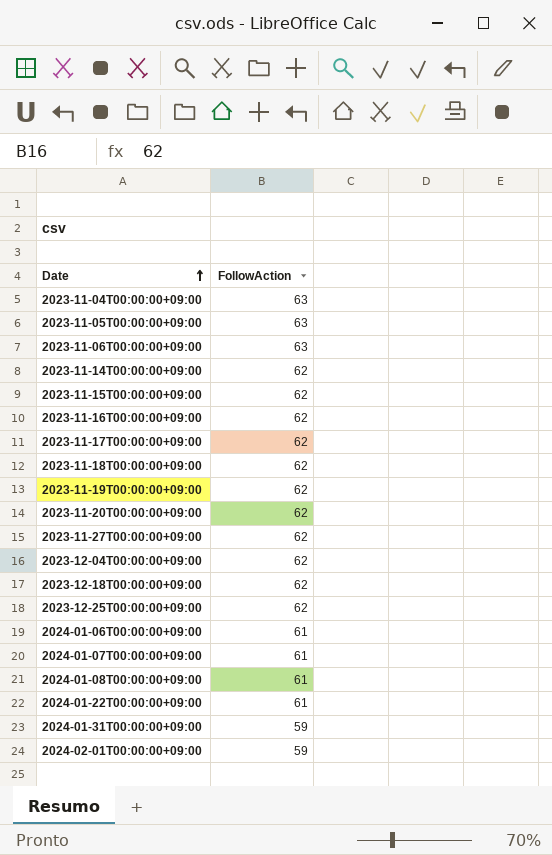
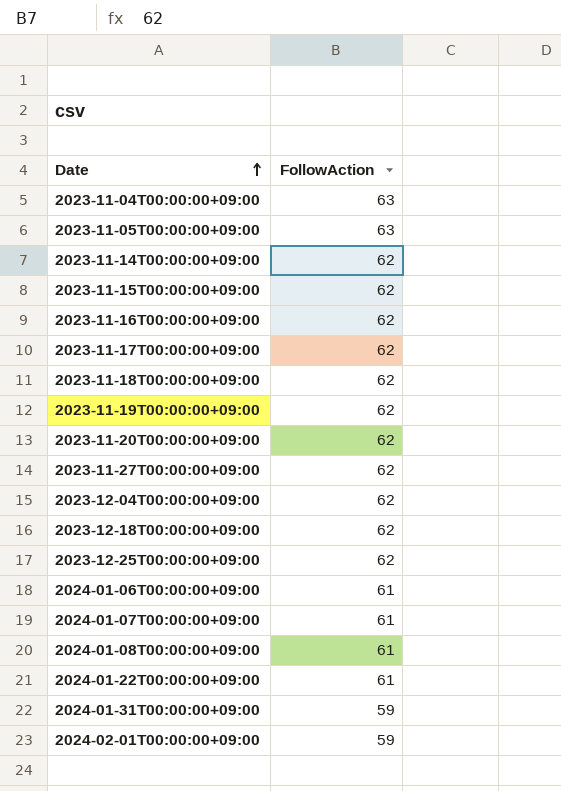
row 2023-11-06T00:00:00+09:00: 63 -> none

